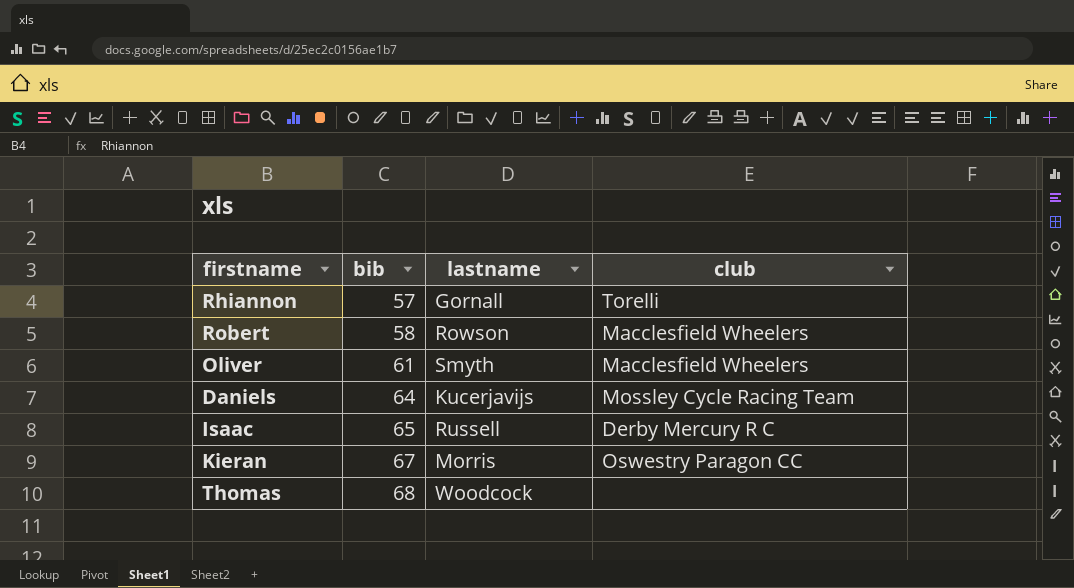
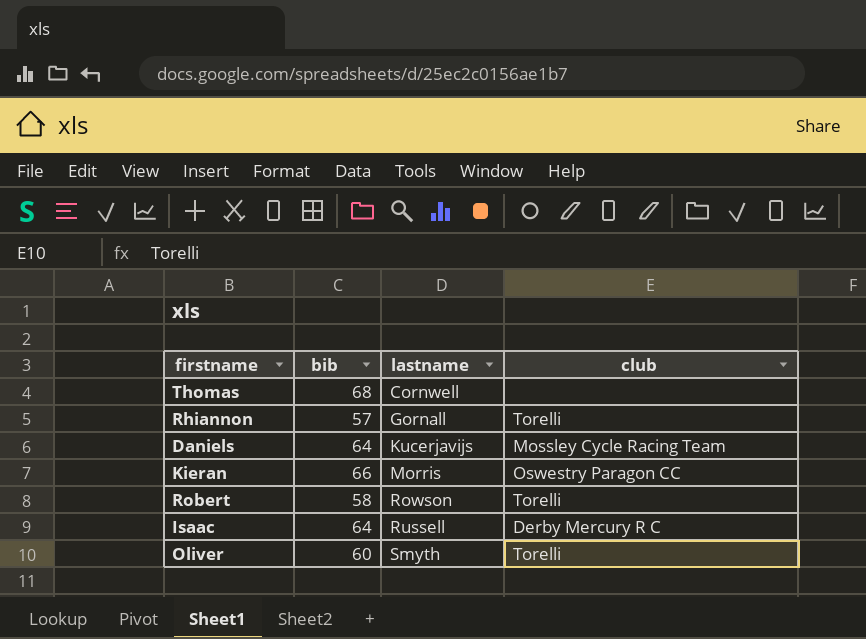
row order: bib ascending -> lastname ascending
Thomas | lastname: Woodcock -> Cornwell
Kieran | bib: 67 -> 66
Robert | club: Macclesfield Wheelers -> Torelli
Isaac | bib: 65 -> 64
Oliver | bib: 61 -> 60
Oliver | club: Macclesfield Wheelers -> Torelli

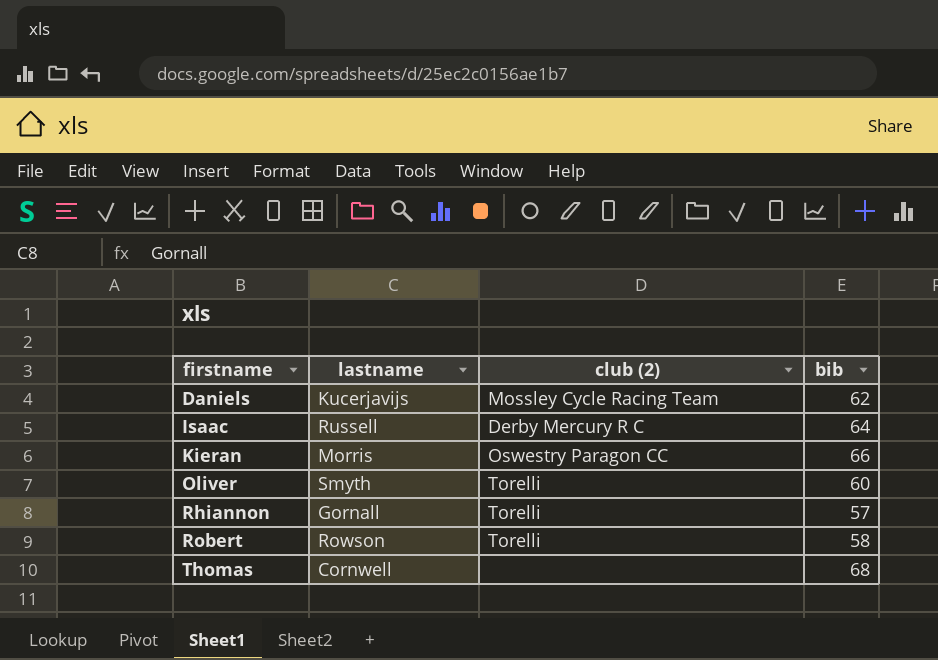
row order: lastname ascending -> firstname ascending
column name: club -> club (2)
column bib | position: 2 -> 4
Daniels | bib: 64 -> 62

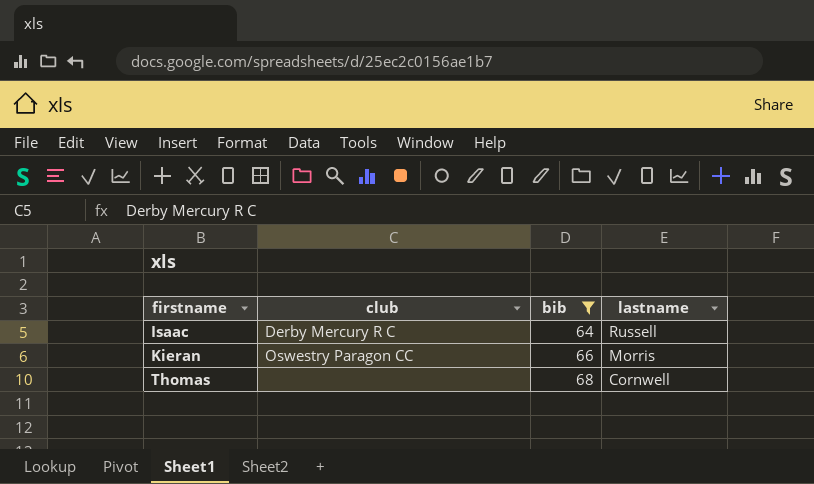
filter: none -> bib >= 64
column name: club (2) -> club
column lastname | position: 2 -> 4

